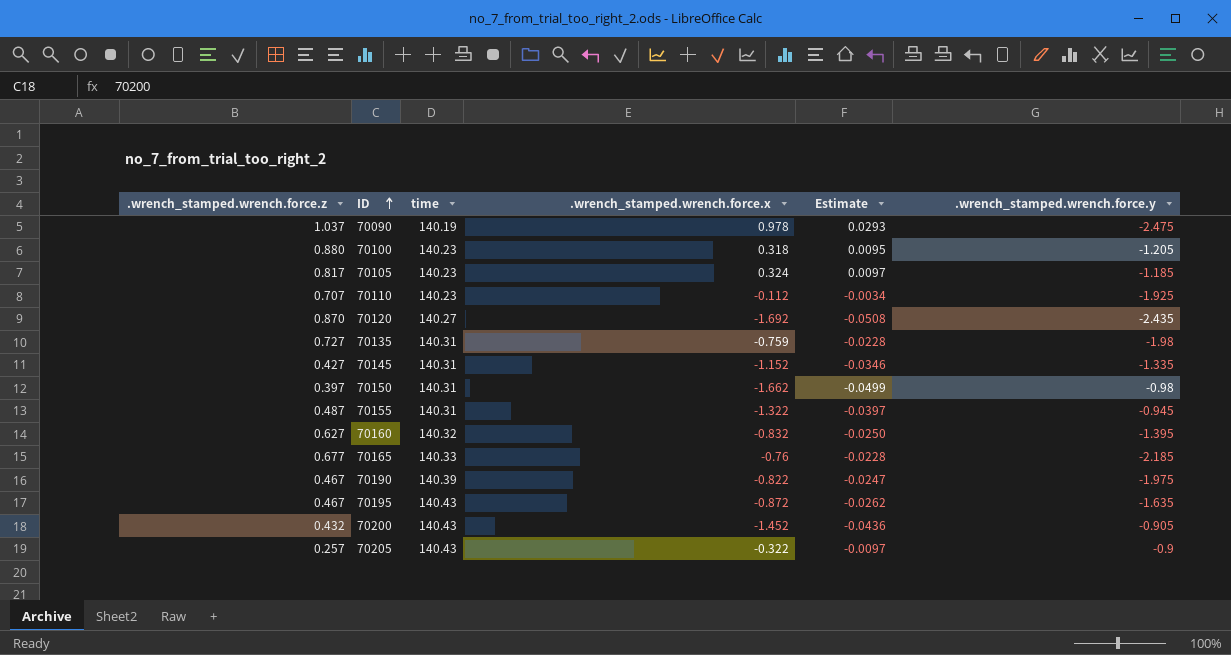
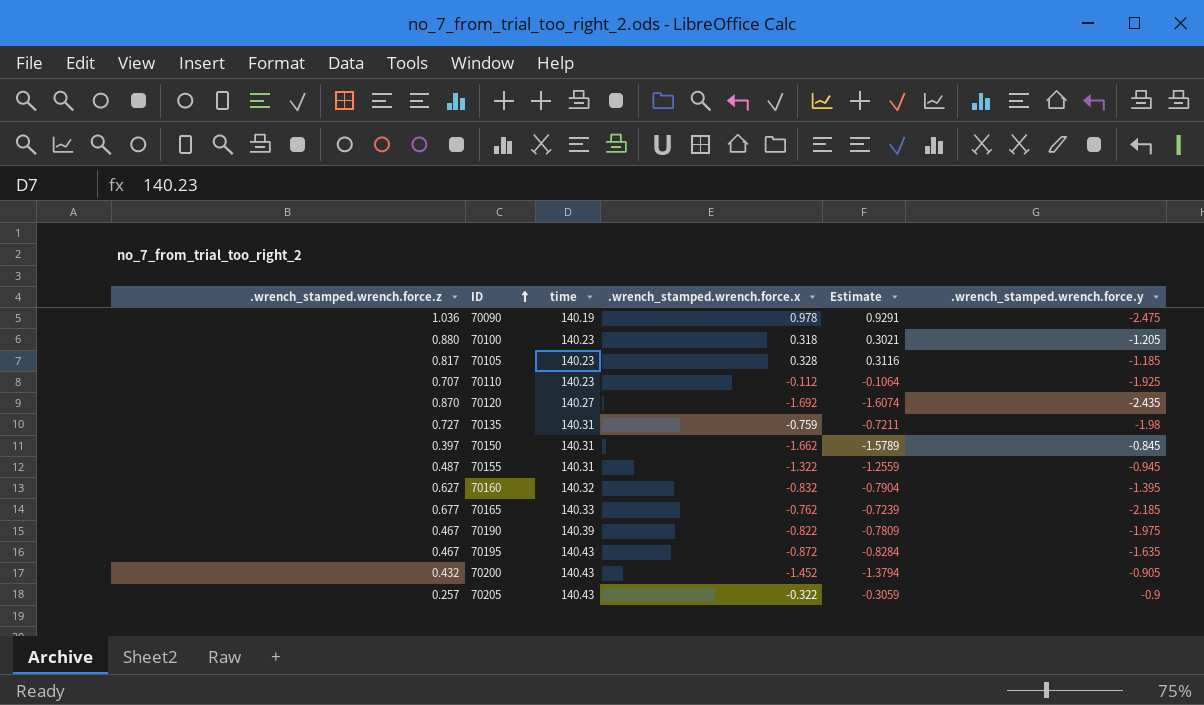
column Estimate | formula: [.wrench_stamped.wrench.force.x] * 0.03 -> [.wrench_stamped.wrench.force.x] * 0.95
row 70145: 0.427 | 140.31 | -1.152 | -0.0346 | -1.335 -> none
70090 | .wrench_stamped.wrench.force.z: 1.037 -> 1.036
70105 | .wrench_stamped.wrench.force.x: 0.324 -> 0.328
70150 | .wrench_stamped.wrench.force.y: -0.98 -> -0.845
70165 | .wrench_stamped.wrench.force.x: -0.76 -> -0.762

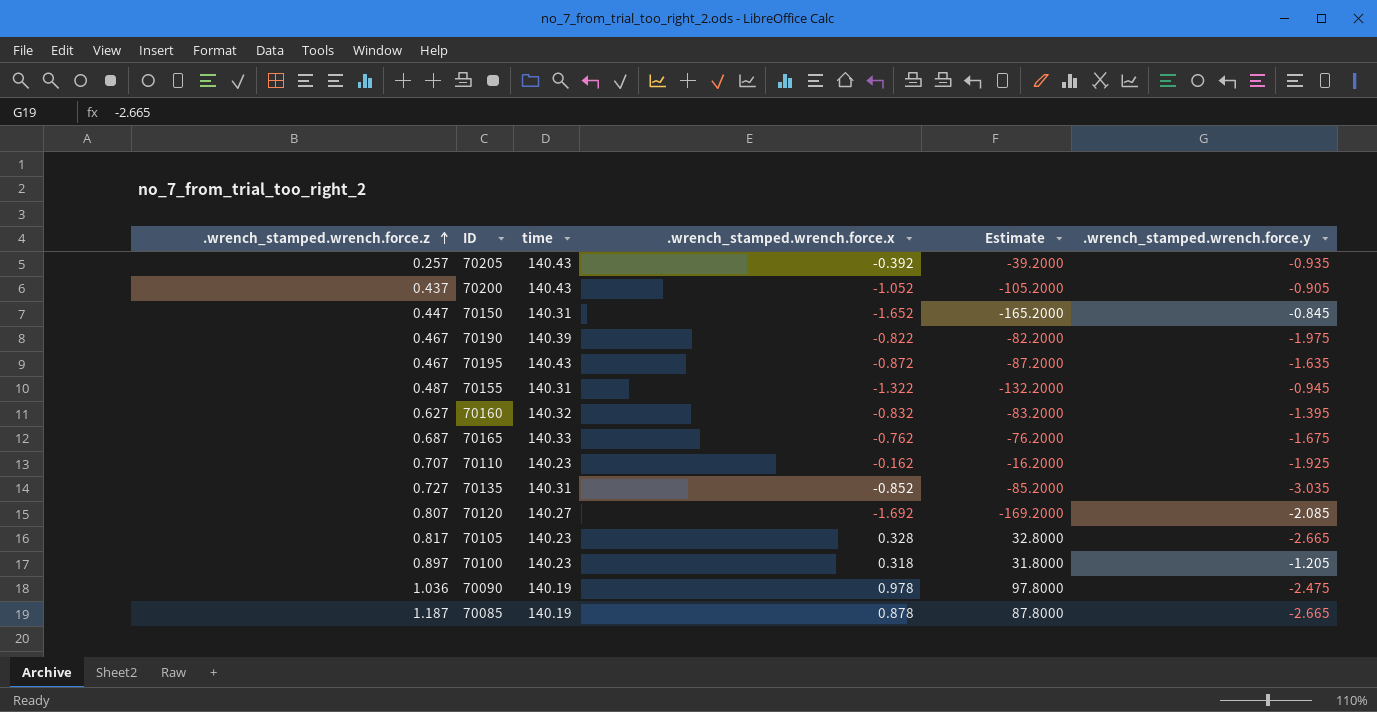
row order: ID ascending -> .wrench_stamped.wrench.force.z ascending
column Estimate | formula: [.wrench_stamped.wrench.force.x] * 0.95 -> [.wrench_stamped.wrench.force.x] * 100
70205 | .wrench_stamped.wrench.force.x: -0.322 -> -0.392
70205 | .wrench_stamped.wrench.force.y: -0.9 -> -0.935
70200 | .wrench_stamped.wrench.force.z: 0.432 -> 0.437
70200 | .wrench_stamped.wrench.force.x: -1.452 -> -1.052
70150 | .wrench_stamped.wrench.force.z: 0.397 -> 0.447
70150 | .wrench_stamped.wrench.force.x: -1.662 -> -1.652
70165 | .wrench_stamped.wrench.force.z: 0.677 -> 0.687
70165 | .wrench_stamped.wrench.force.y: -2.185 -> -1.675
70110 | .wrench_stamped.wrench.force.x: -0.112 -> -0.162
70135 | .wrench_stamped.wrench.force.x: -0.759 -> -0.852
70135 | .wrench_stamped.wrench.force.y: -1.98 -> -3.035
70120 | .wrench_stamped.wrench.force.z: 0.870 -> 0.807
70120 | .wrench_stamped.wrench.force.y: -2.435 -> -2.085
70105 | .wrench_stamped.wrench.force.y: -1.185 -> -2.665
70100 | .wrench_stamped.wrench.force.z: 0.880 -> 0.897
row 70085: none -> 1.187 | 140.19 | 0.878 | 87.8000 | -2.665

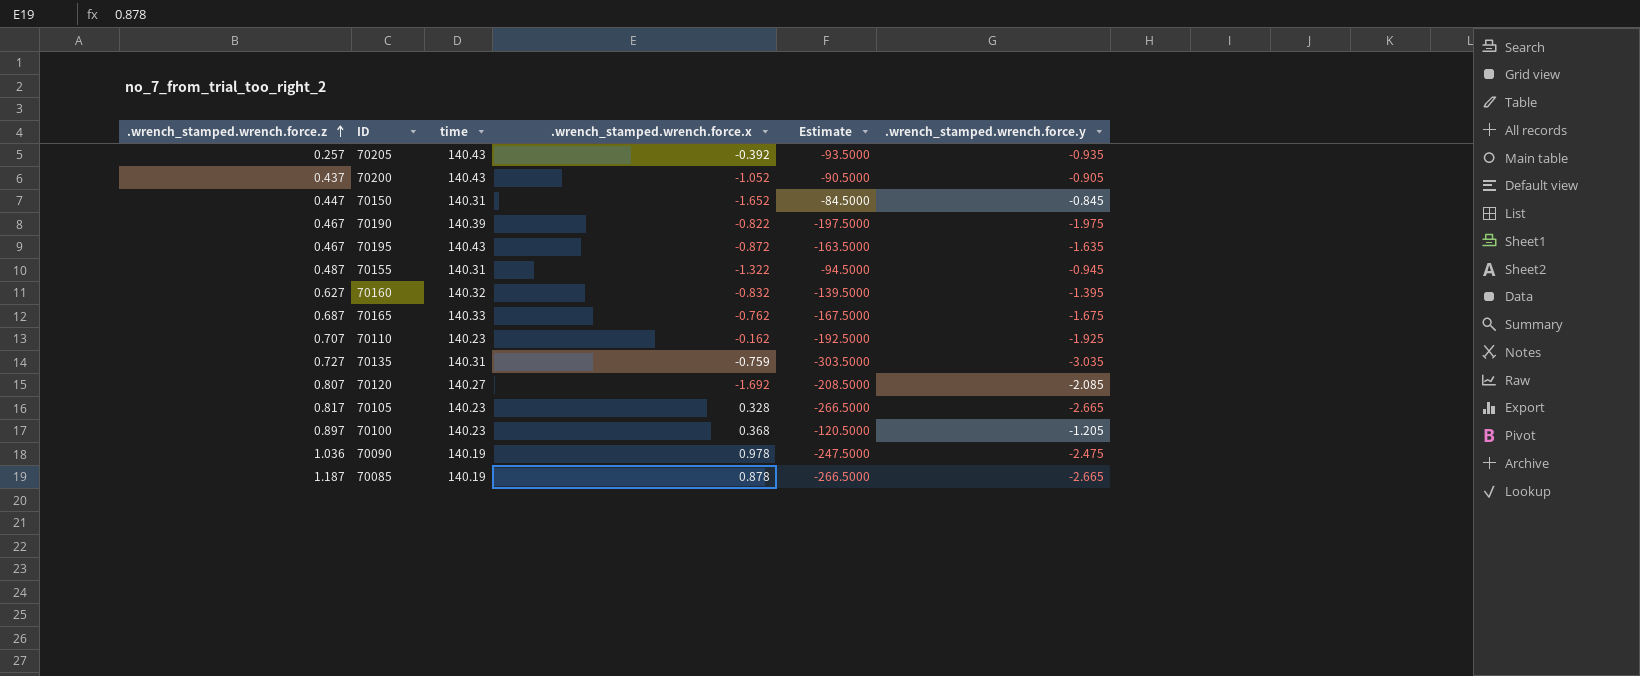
column Estimate | formula: [.wrench_stamped.wrench.force.x] * 100 -> [.wrench_stamped.wrench.force.y] * 100
70135 | .wrench_stamped.wrench.force.x: -0.852 -> -0.759
70100 | .wrench_stamped.wrench.force.x: 0.318 -> 0.368

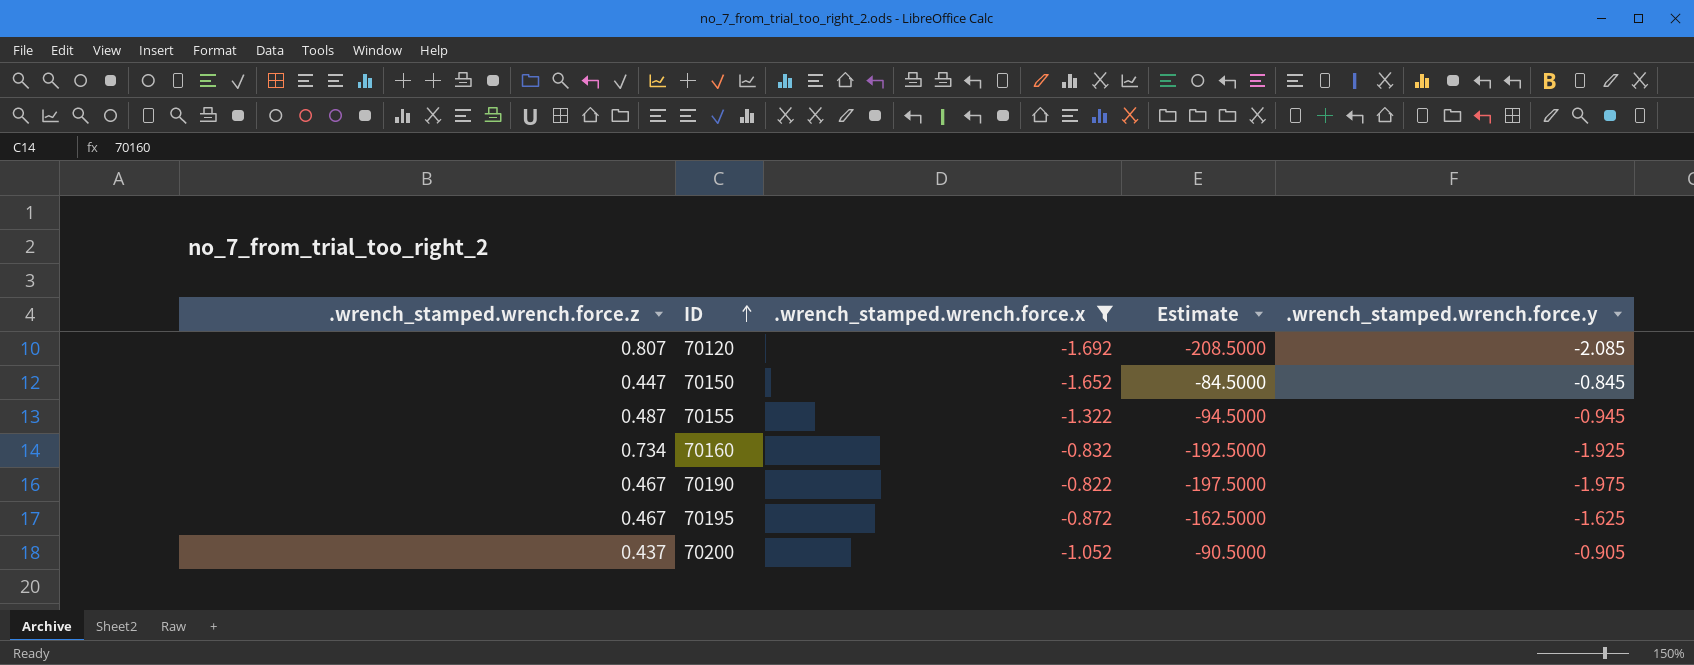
filter: none -> .wrench_stamped.wrench.force.x <= -0.822
row order: .wrench_stamped.wrench.force.z ascending -> ID ascending
column time | position: 3 -> none
70160 | .wrench_stamped.wrench.force.z: 0.627 -> 0.734
70160 | Estimate: -139.5000 -> -192.5000
70160 | .wrench_stamped.wrench.force.y: -1.395 -> -1.925
70195 | Estimate: -163.5000 -> -162.5000
70195 | .wrench_stamped.wrench.force.y: -1.635 -> -1.625

